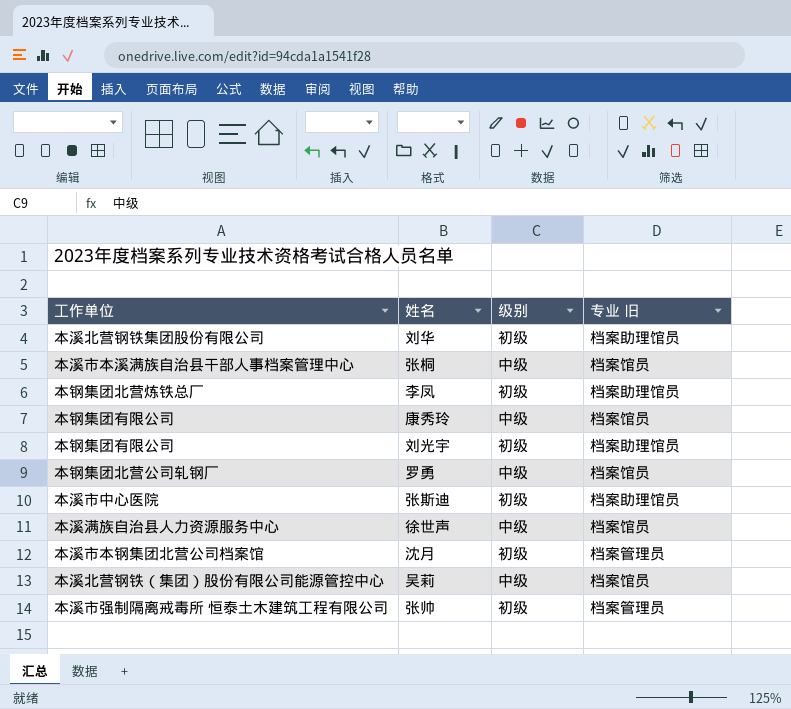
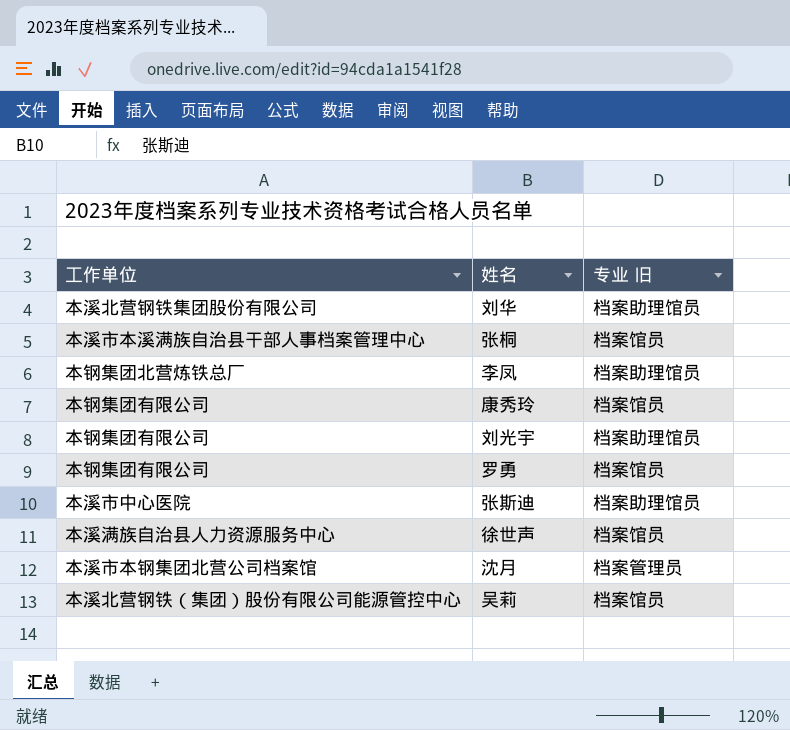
column 级别 | position: 3 -> none
row 张帅: 本溪市强制隔离戒毒所 恒泰土木建筑工程有限公司 | 初级 | 档案管理员 -> none
罗勇 | 工作单位: 本钢集团北营公司轧钢厂 -> 本钢集团有限公司

